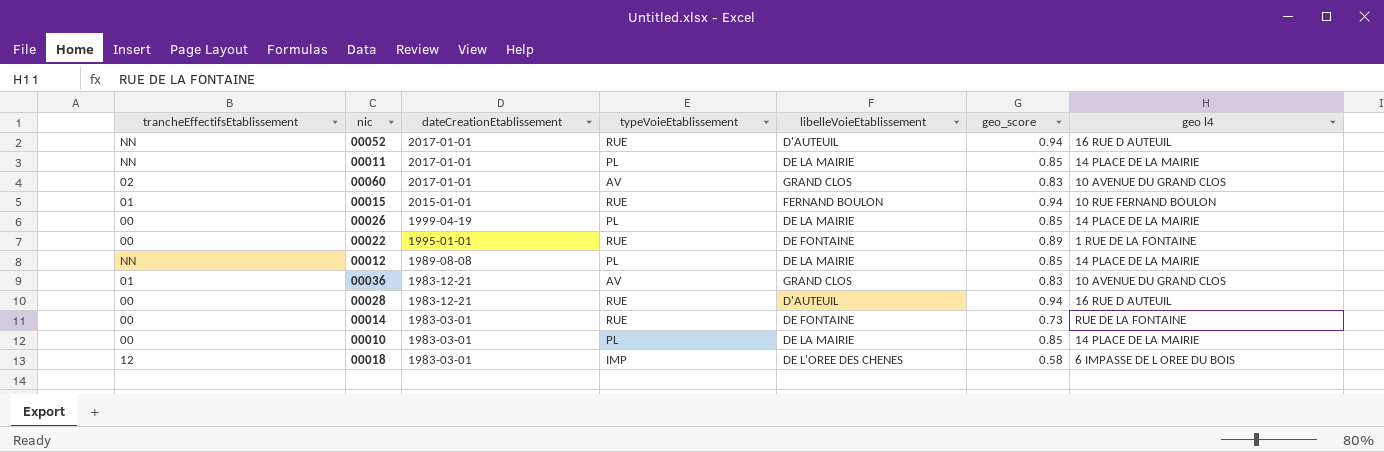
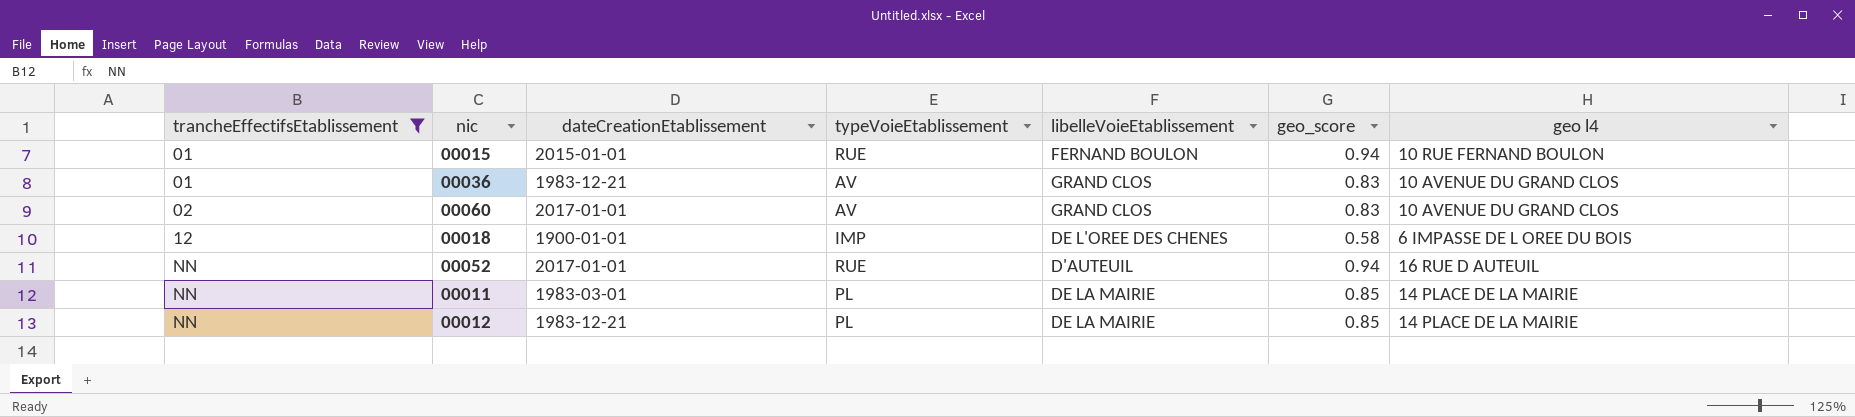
filter: none -> trancheEffectifsEtablissement != 00
row order: dateCreationEtablissement descending -> trancheEffectifsEtablissement ascending
00018 | dateCreationEtablissement: 1983-03-01 -> 1900-01-01
00011 | dateCreationEtablissement: 2017-01-01 -> 1983-03-01
00012 | dateCreationEtablissement: 1989-08-08 -> 1983-12-21

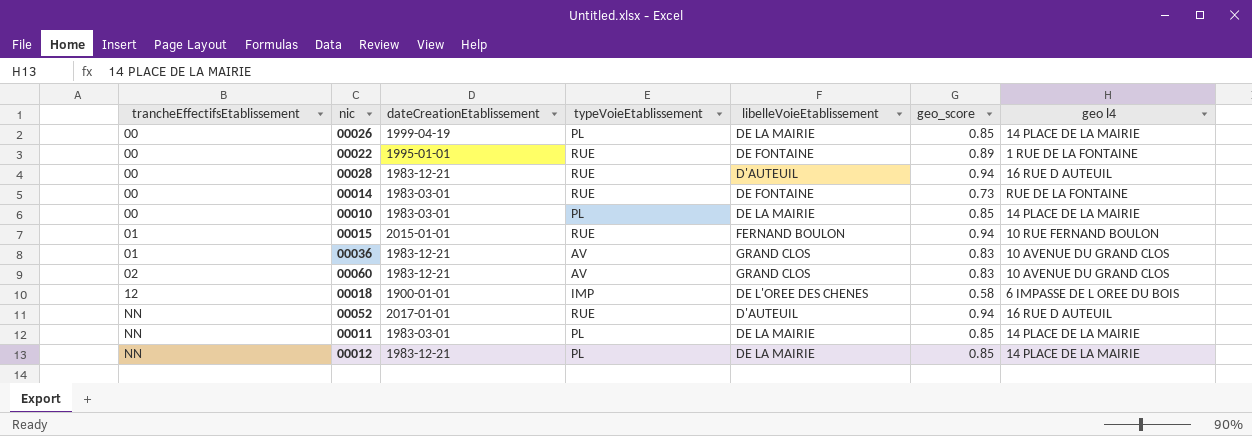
filter: trancheEffectifsEtablissement != 00 -> none
00060 | dateCreationEtablissement: 2017-01-01 -> 1983-12-21

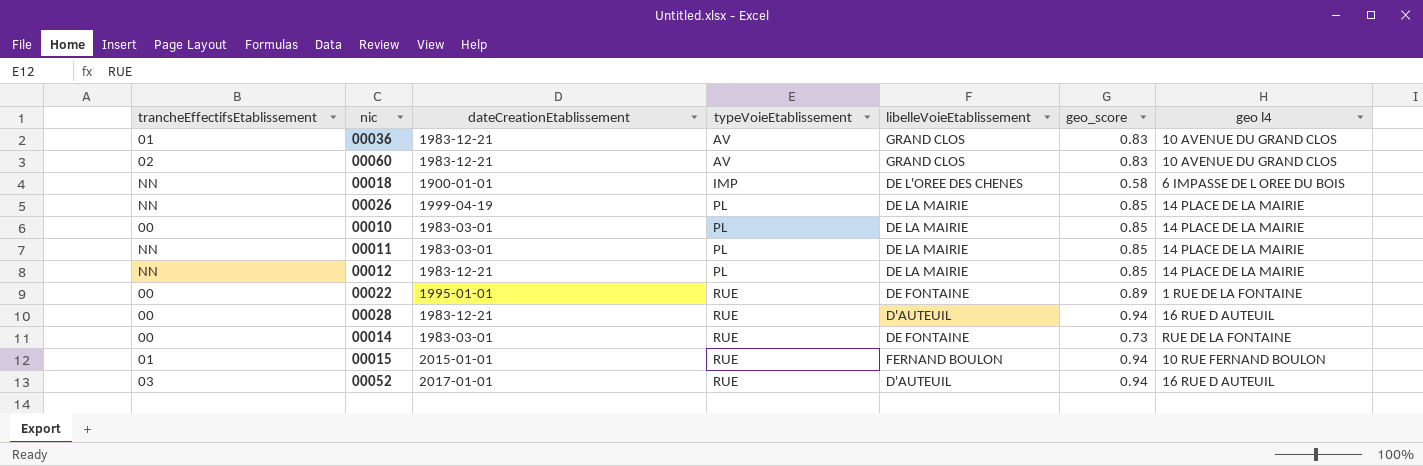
row order: trancheEffectifsEtablissement ascending -> typeVoieEtablissement ascending
00018 | trancheEffectifsEtablissement: 12 -> NN
00026 | trancheEffectifsEtablissement: 00 -> NN
00052 | trancheEffectifsEtablissement: NN -> 03

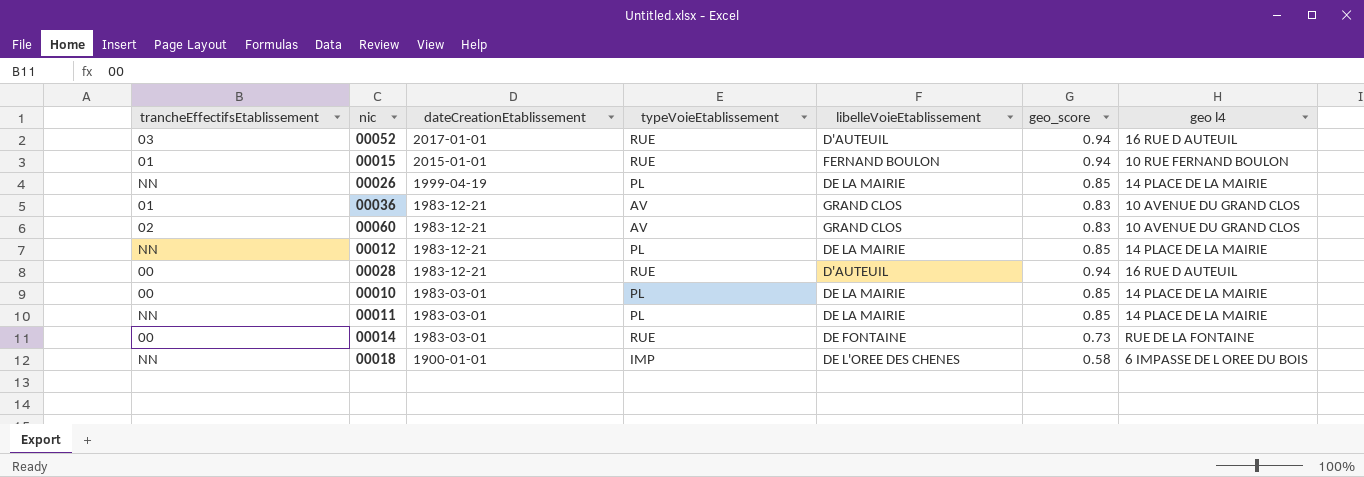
row order: typeVoieEtablissement ascending -> dateCreationEtablissement descending
row 00022: 00 | 1995-01-01 | RUE | DE FONTAINE | 0.89 | 1 RUE DE LA FONTAINE -> none

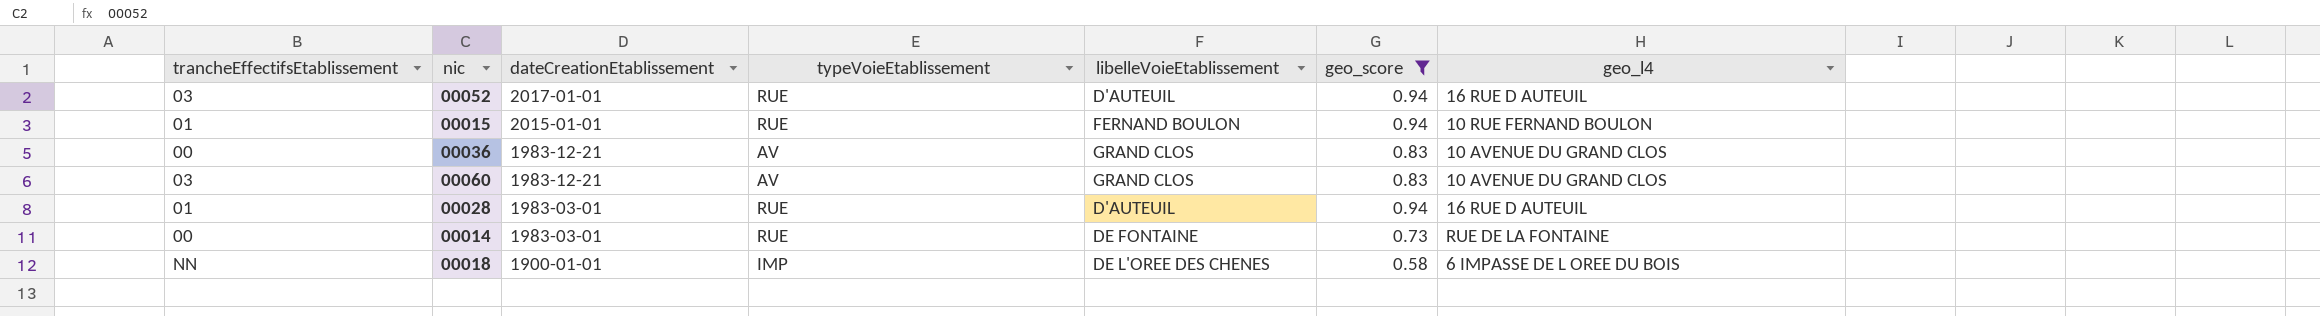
filter: none -> geo_score != 0.85
column name: geo l4 -> geo_l4
00036 | trancheEffectifsEtablissement: 01 -> 00
00060 | trancheEffectifsEtablissement: 02 -> 03
00028 | trancheEffectifsEtablissement: 00 -> 01
00028 | dateCreationEtablissement: 1983-12-21 -> 1983-03-01

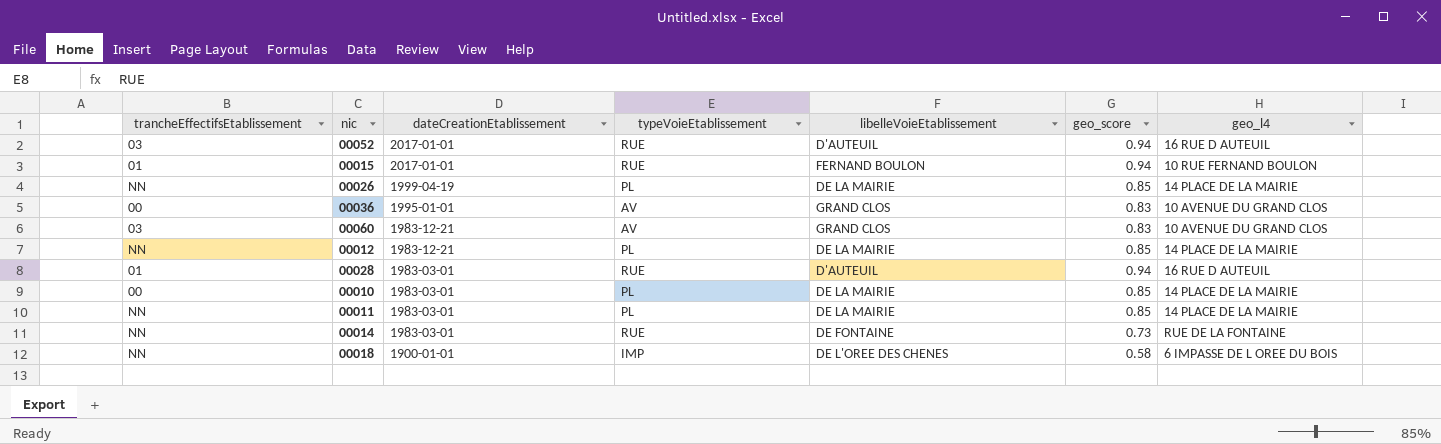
filter: geo_score != 0.85 -> none
00015 | dateCreationEtablissement: 2015-01-01 -> 2017-01-01
00036 | dateCreationEtablissement: 1983-12-21 -> 1995-01-01
00014 | trancheEffectifsEtablissement: 00 -> NN

